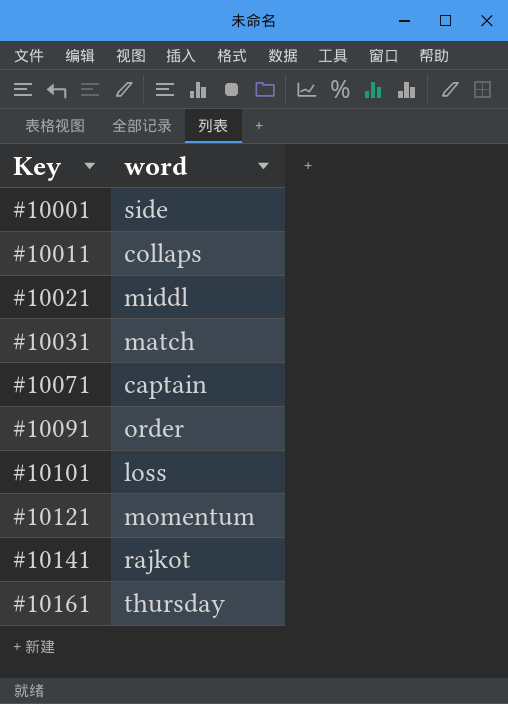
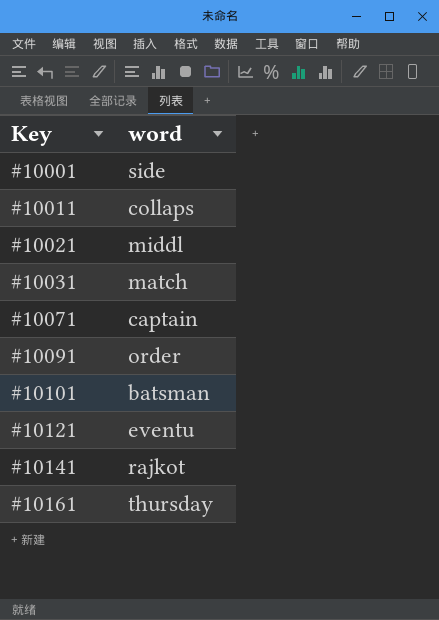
#10101 | word: loss -> batsman
#10121 | word: momentum -> eventu

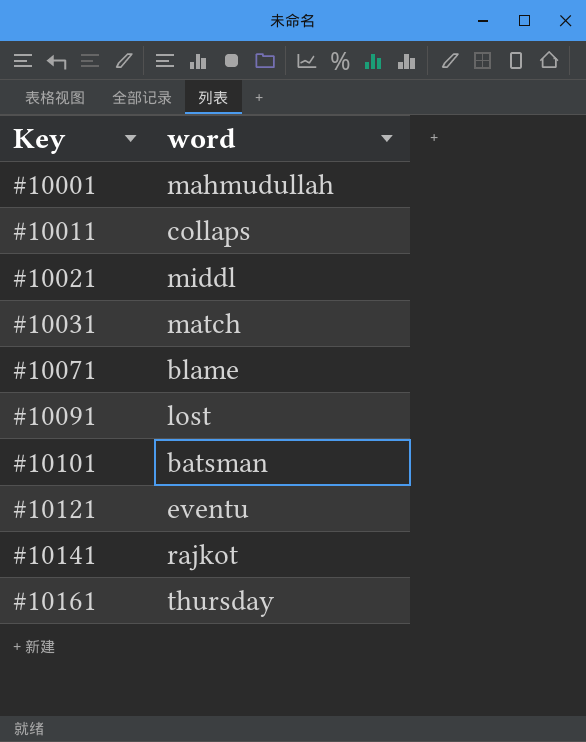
#10001 | word: side -> mahmudullah
#10071 | word: captain -> blame
#10091 | word: order -> lost

